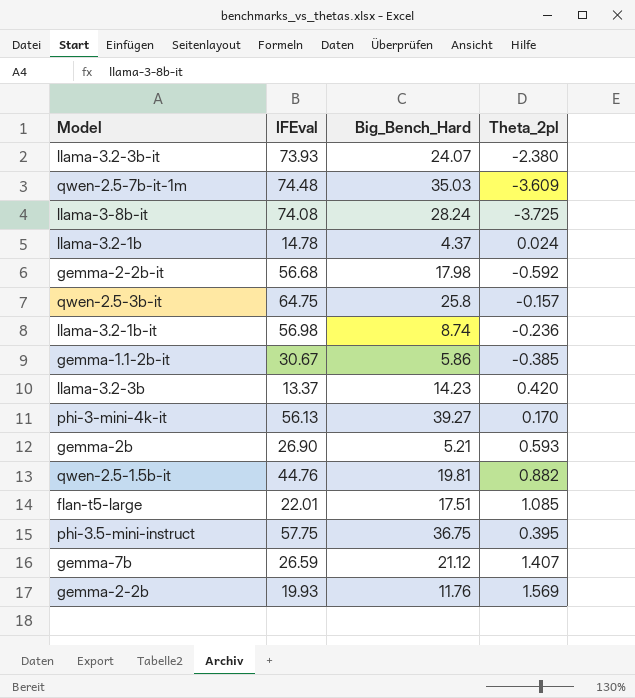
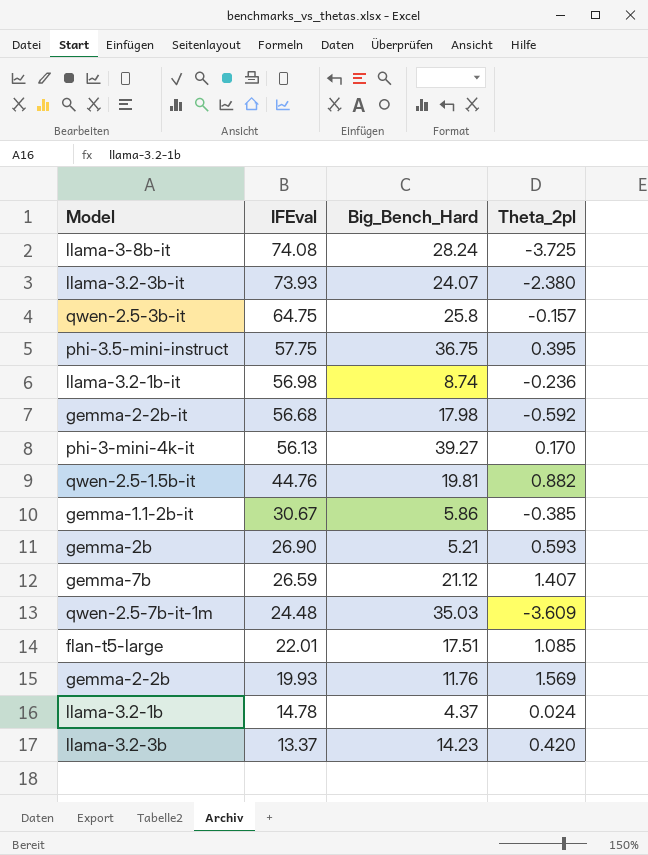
row order: none -> IFEval descending
qwen-2.5-7b-it-1m | IFEval: 74.48 -> 24.48

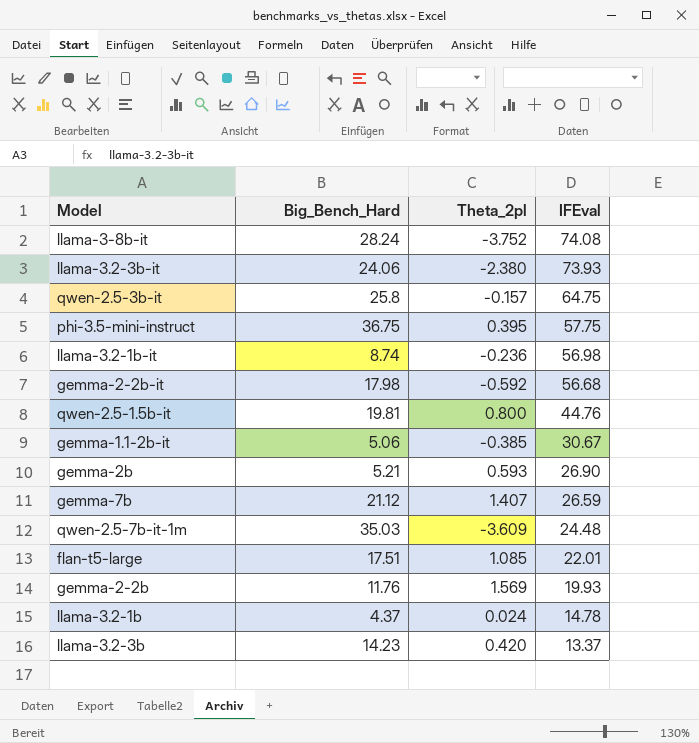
column IFEval | position: 2 -> 4
row phi-3-mini-4k-it: 56.13 | 39.27 | 0.170 -> none
llama-3-8b-it | Theta_2pl: -3.725 -> -3.752
llama-3.2-3b-it | Big_Bench_Hard: 24.07 -> 24.06
qwen-2.5-1.5b-it | Theta_2pl: 0.882 -> 0.800
gemma-1.1-2b-it | Big_Bench_Hard: 5.86 -> 5.06

